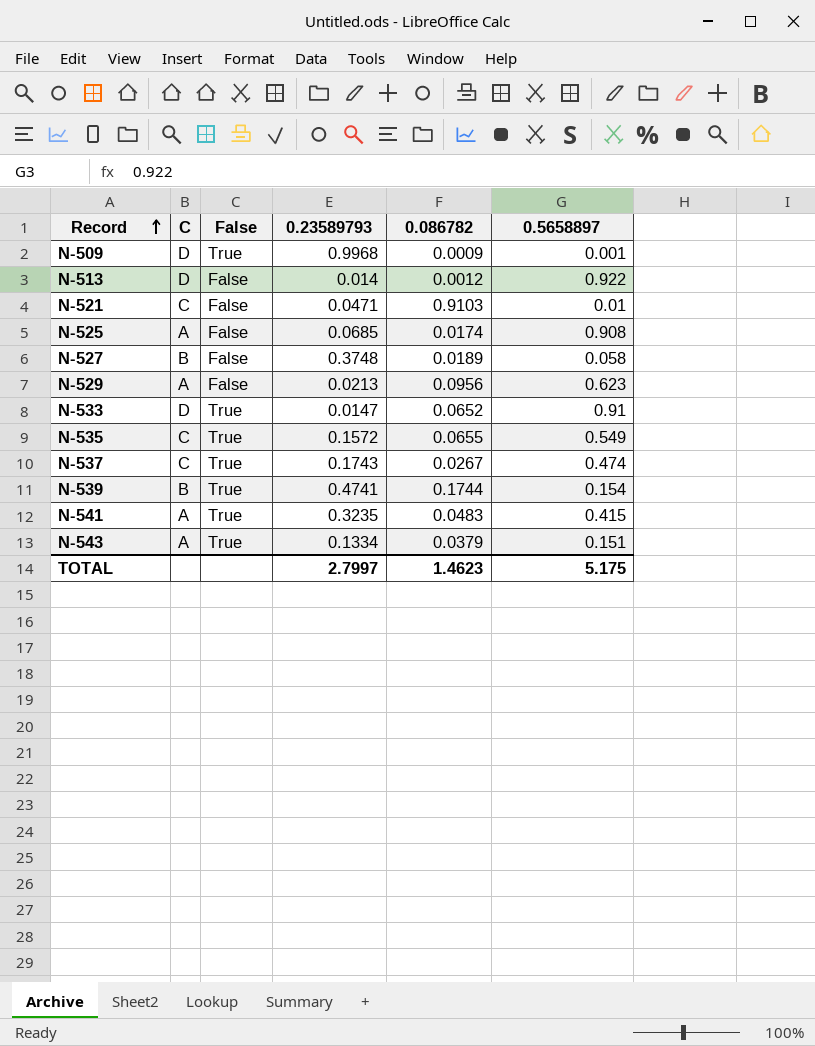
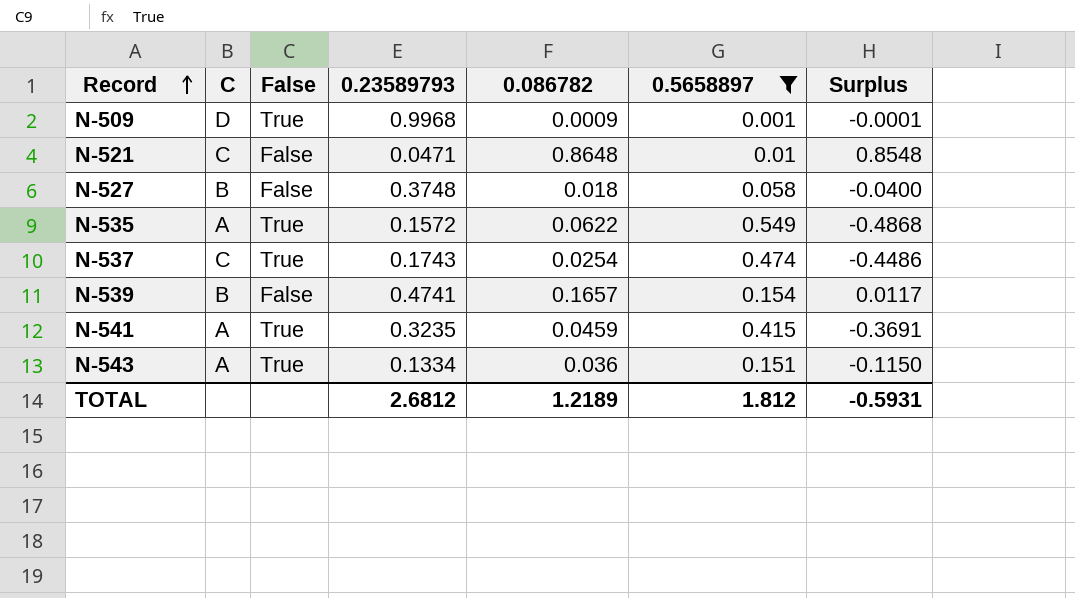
filter: none -> 0.5658897 <= 0.549
column Surplus | formula: none -> [0.086782] - [0.5658897]
N-521 | 0.086782: 0.9103 -> 0.8648
N-527 | 0.086782: 0.0189 -> 0.018
N-535 | C: C -> A
N-535 | 0.086782: 0.0655 -> 0.0622
N-537 | 0.086782: 0.0267 -> 0.0254
N-539 | False: True -> False
N-539 | 0.086782: 0.1744 -> 0.1657
N-541 | 0.086782: 0.0483 -> 0.0459
N-543 | 0.086782: 0.0379 -> 0.036
TOTAL | 0.23589793: 2.7997 -> 2.6812
TOTAL | 0.086782: 1.4623 -> 1.2189
TOTAL | 0.5658897: 5.175 -> 1.812

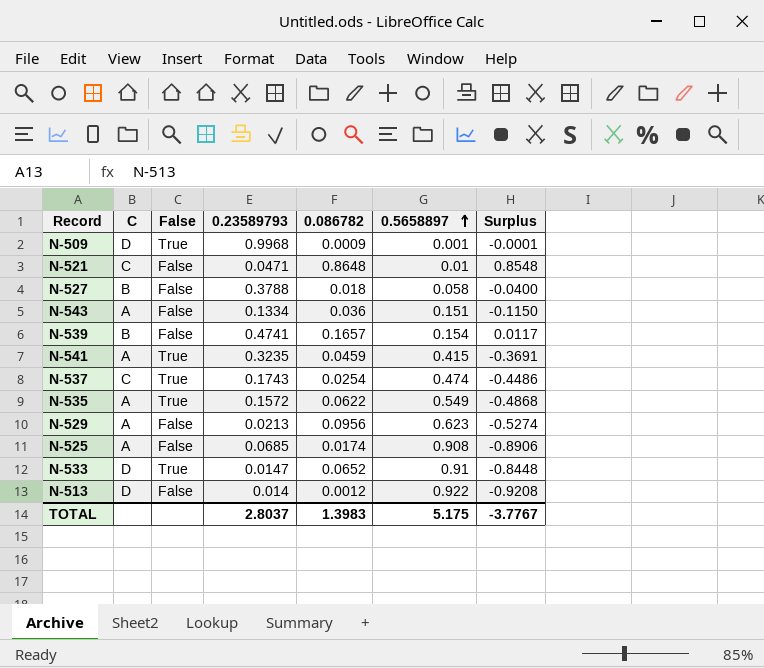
filter: 0.5658897 <= 0.549 -> none
row order: Record ascending -> 0.5658897 ascending
N-527 | 0.23589793: 0.3748 -> 0.3788
N-543 | False: True -> False
TOTAL | 0.23589793: 2.6812 -> 2.8037
TOTAL | 0.086782: 1.2189 -> 1.3983
TOTAL | 0.5658897: 1.812 -> 5.175
TOTAL | Surplus: -0.5931 -> -3.7767

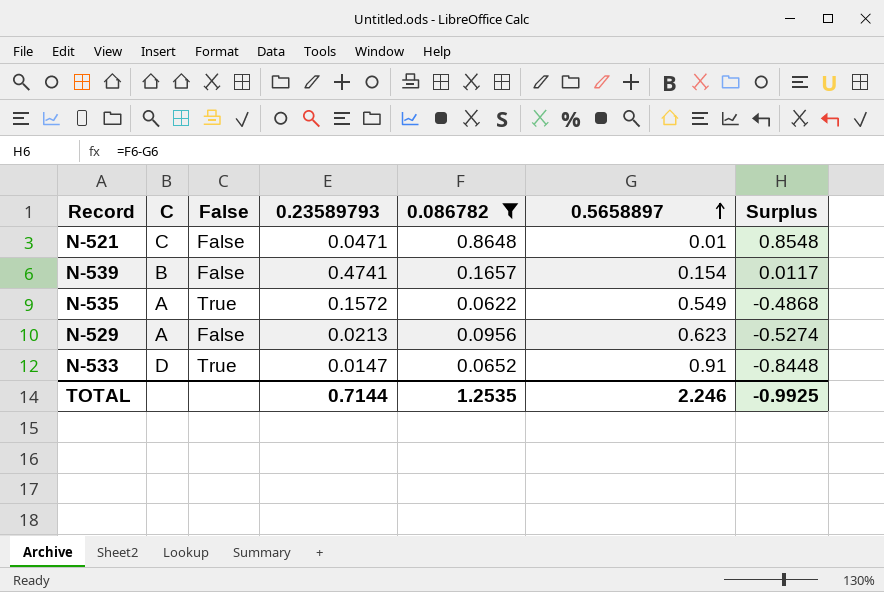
filter: none -> 0.086782 >= 0.0622
TOTAL | 0.23589793: 2.8037 -> 0.7144
TOTAL | 0.086782: 1.3983 -> 1.2535
TOTAL | 0.5658897: 5.175 -> 2.246
TOTAL | Surplus: -3.7767 -> -0.9925

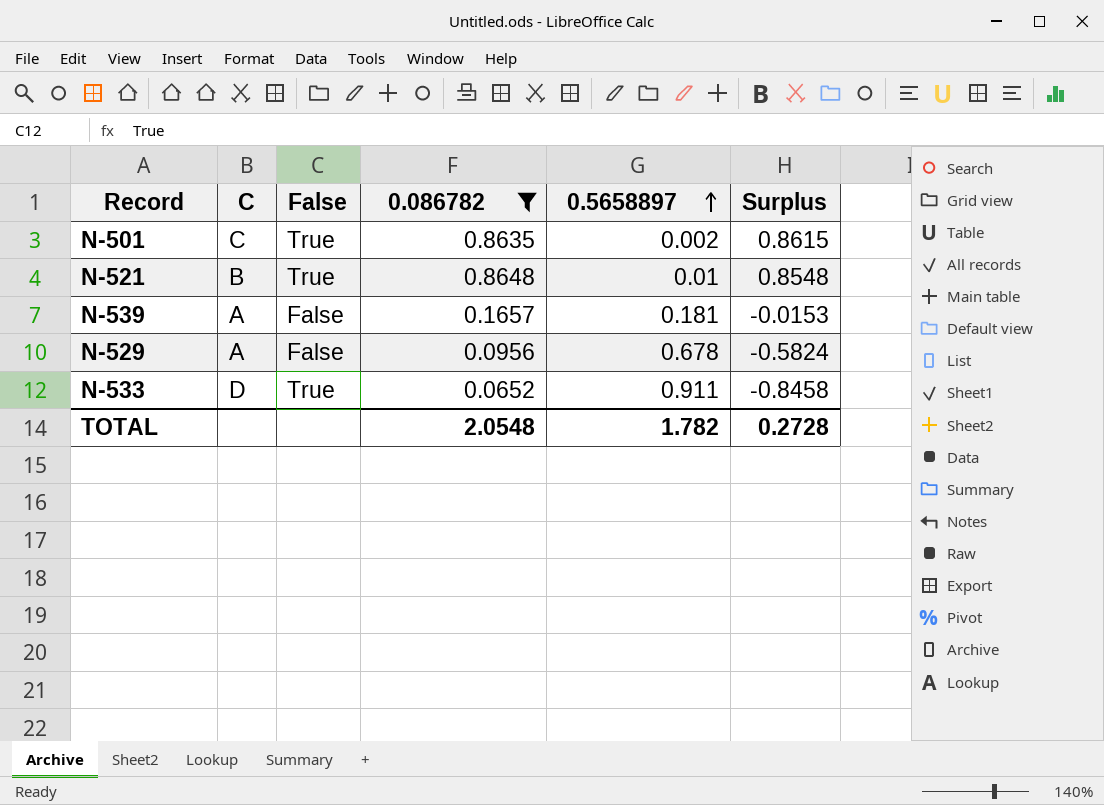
column 0.23589793 | position: 4 -> none
row N-535: A | True | 0.1572 | 0.0622 | 0.549 | -0.4868 -> none
row N-501: none -> C | True | 0.8635 | 0.002 | 0.8615
N-521 | C: C -> B
N-521 | False: False -> True
N-539 | C: B -> A
N-539 | 0.5658897: 0.154 -> 0.181
N-539 | Surplus: 0.0117 -> -0.0153
N-529 | 0.5658897: 0.623 -> 0.678
N-529 | Surplus: -0.5274 -> -0.5824
N-533 | 0.5658897: 0.91 -> 0.911
N-533 | Surplus: -0.8448 -> -0.8458
TOTAL | 0.086782: 1.2535 -> 2.0548
TOTAL | 0.5658897: 2.246 -> 1.782
TOTAL | Surplus: -0.9925 -> 0.2728

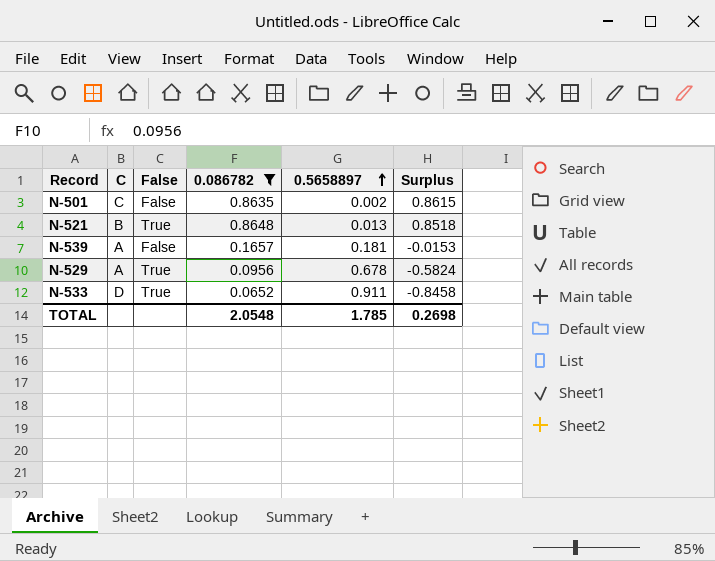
N-501 | False: True -> False
N-521 | 0.5658897: 0.01 -> 0.013
N-521 | Surplus: 0.8548 -> 0.8518
N-529 | False: False -> True
TOTAL | 0.5658897: 1.782 -> 1.785
TOTAL | Surplus: 0.2728 -> 0.2698

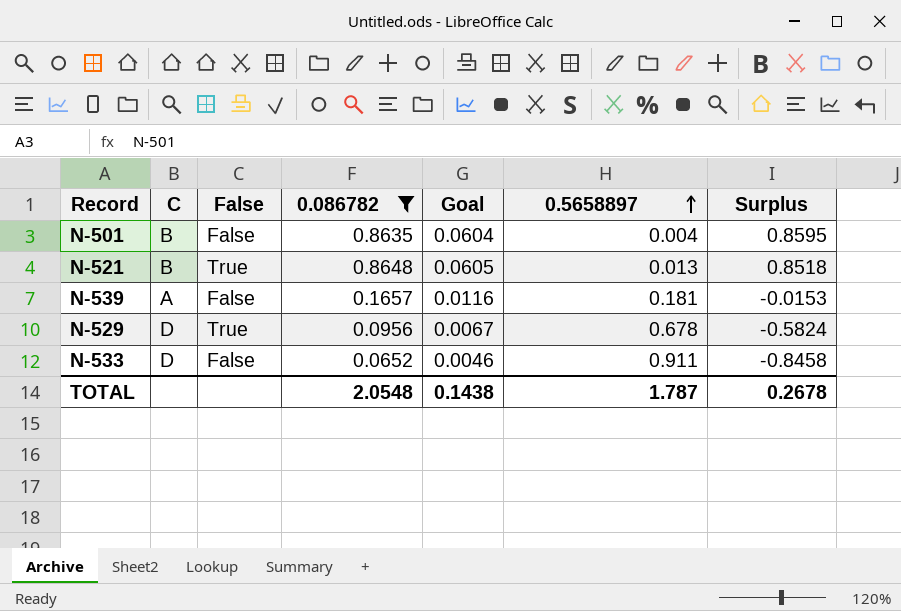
column Goal | formula: none -> [0.086782] * 0.07
N-501 | C: C -> B
N-501 | 0.5658897: 0.002 -> 0.004
N-501 | Surplus: 0.8615 -> 0.8595
N-529 | C: A -> D
N-533 | False: True -> False
TOTAL | 0.5658897: 1.785 -> 1.787
TOTAL | Surplus: 0.2698 -> 0.2678

